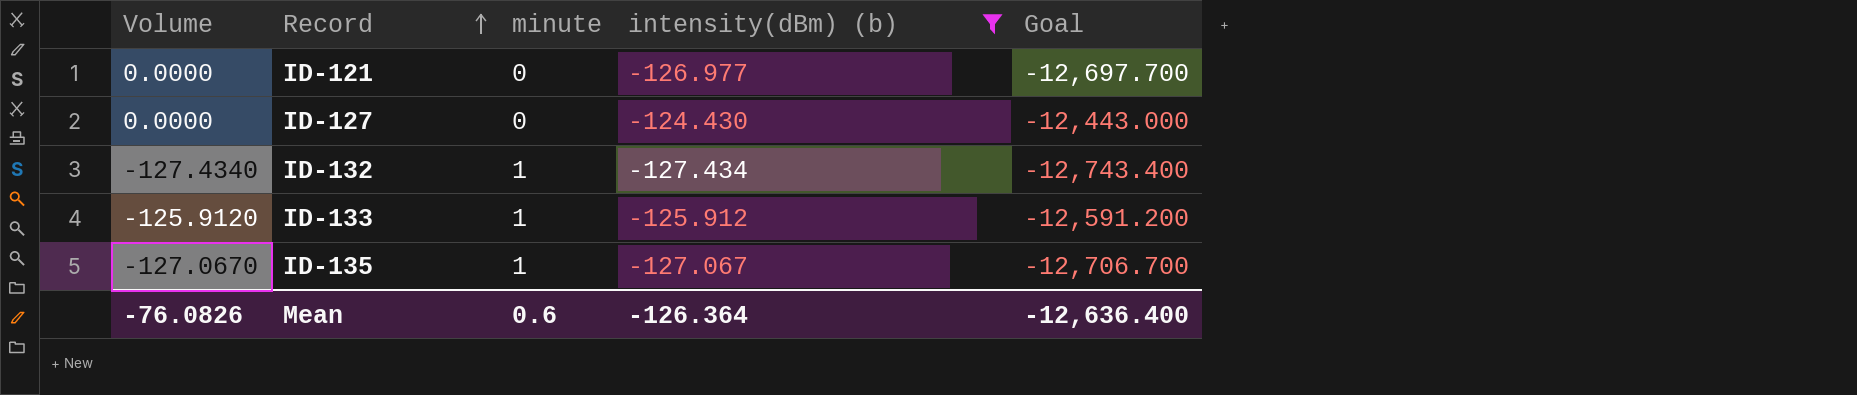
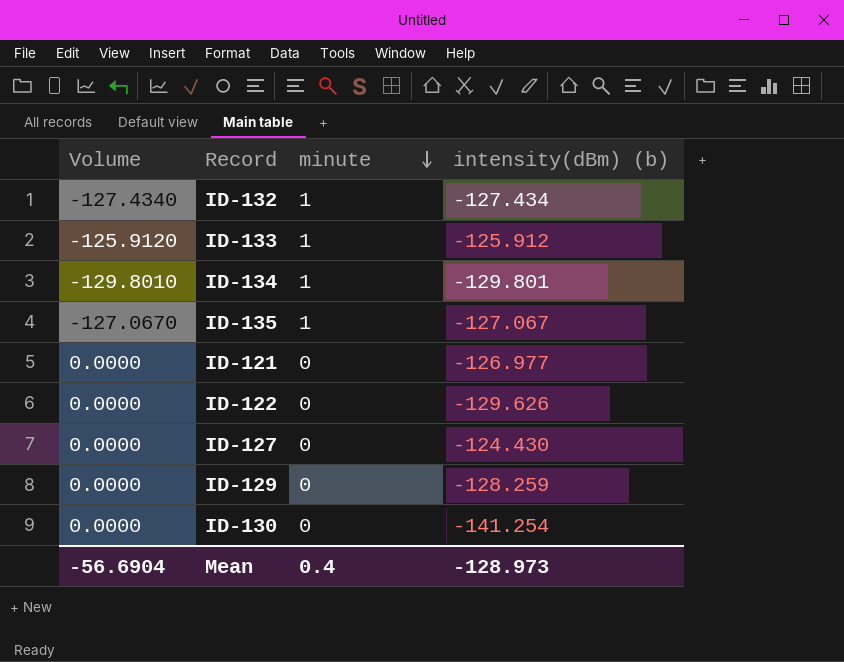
filter: intensity(dBm) (b) >= -127.434 -> none
row order: Record ascending -> minute descending
column Goal | formula: [intensity(dBm) (b)] * 100 -> none
Mean | Volume: -76.0826 -> -56.6904
Mean | minute: 0.6 -> 0.4
Mean | intensity(dBm) (b): -126.364 -> -128.973

